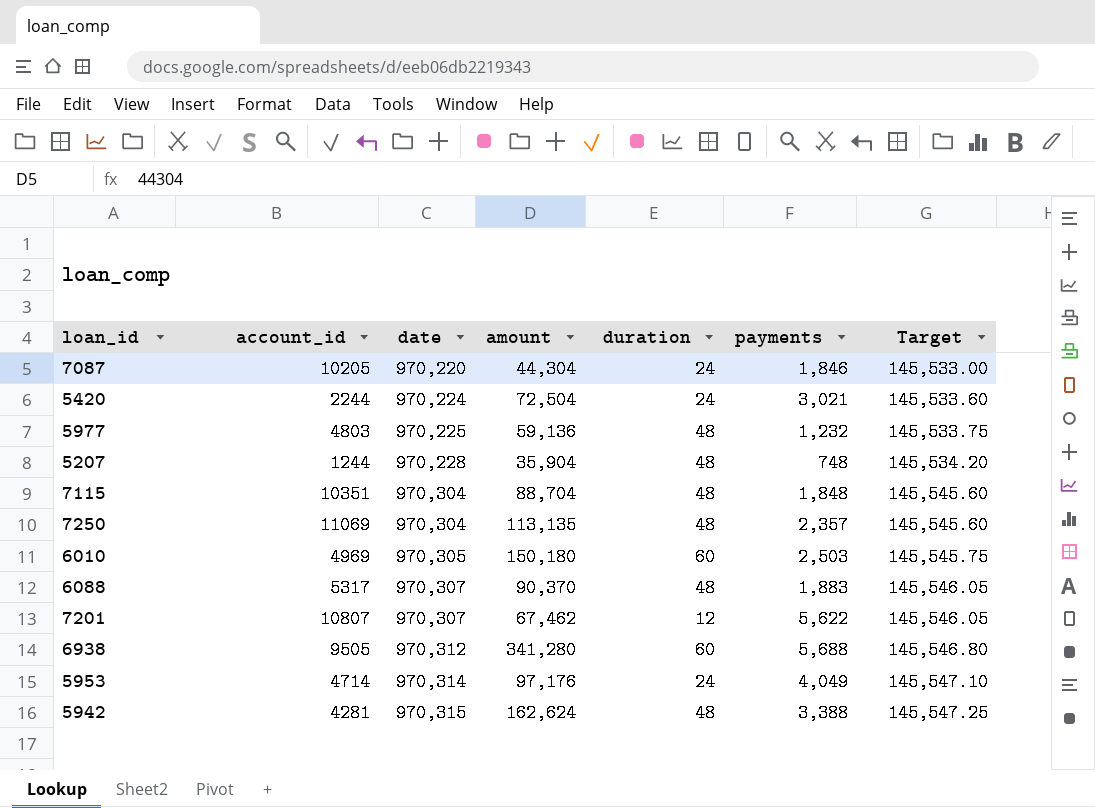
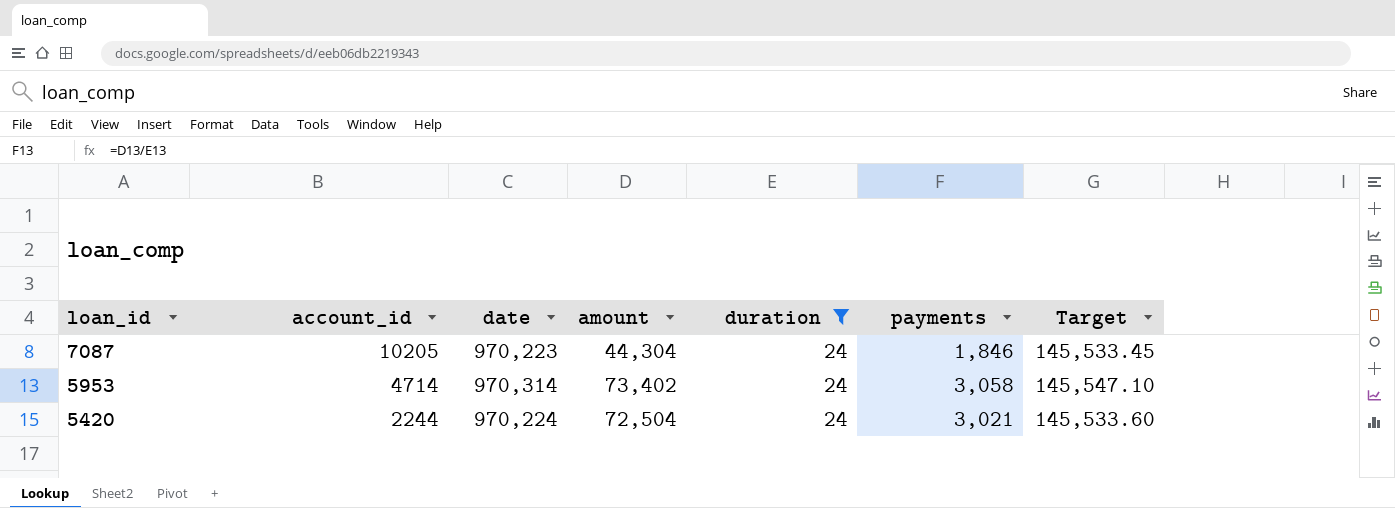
filter: none -> duration = 24
row order: date ascending -> loan_id descending
7087 | date: 970,220 -> 970,223
7087 | Target: 145,533.00 -> 145,533.45
5953 | amount: 97,176 -> 73,402
5953 | payments: 4,049 -> 3,058

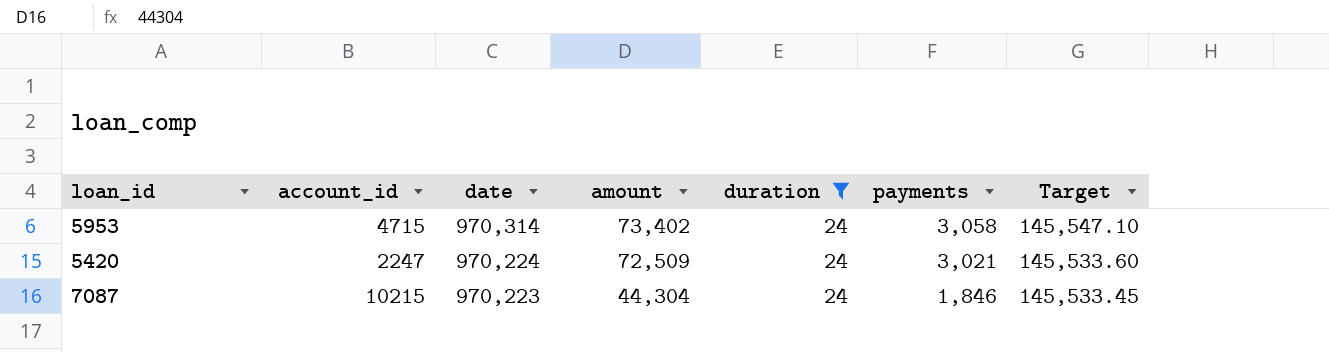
row order: loan_id descending -> date descending
5953 | account_id: 4714 -> 4715
5420 | account_id: 2244 -> 2247
5420 | amount: 72,504 -> 72,509
7087 | account_id: 10205 -> 10215

